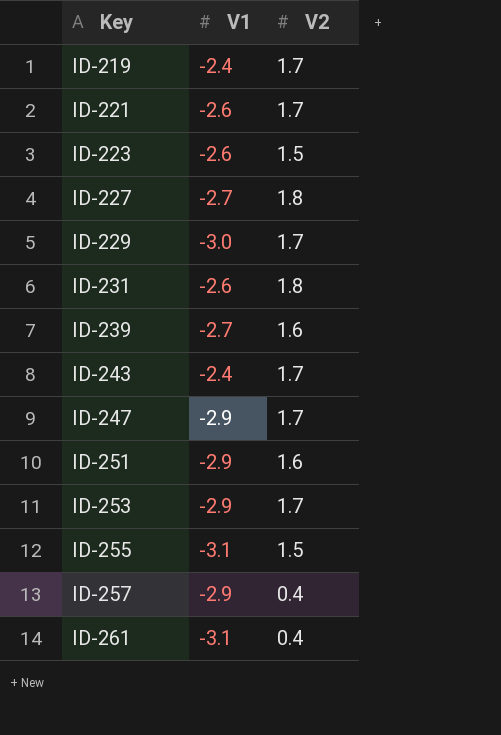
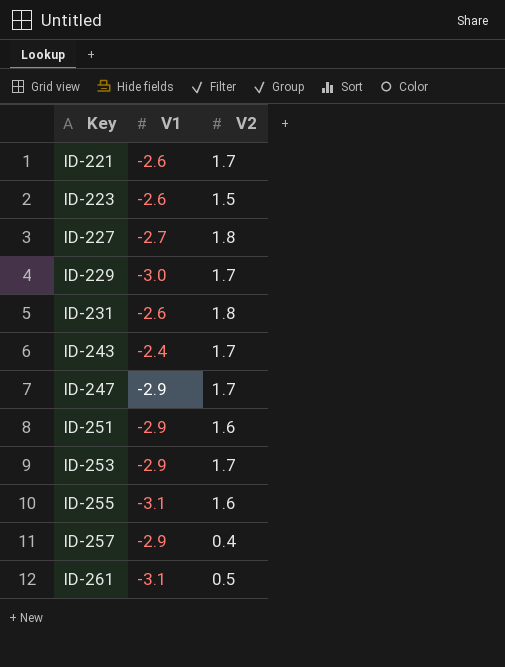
row ID-219: -2.4 | 1.7 -> none
row ID-239: -2.7 | 1.6 -> none
ID-255 | V2: 1.5 -> 1.6
ID-261 | V2: 0.4 -> 0.5

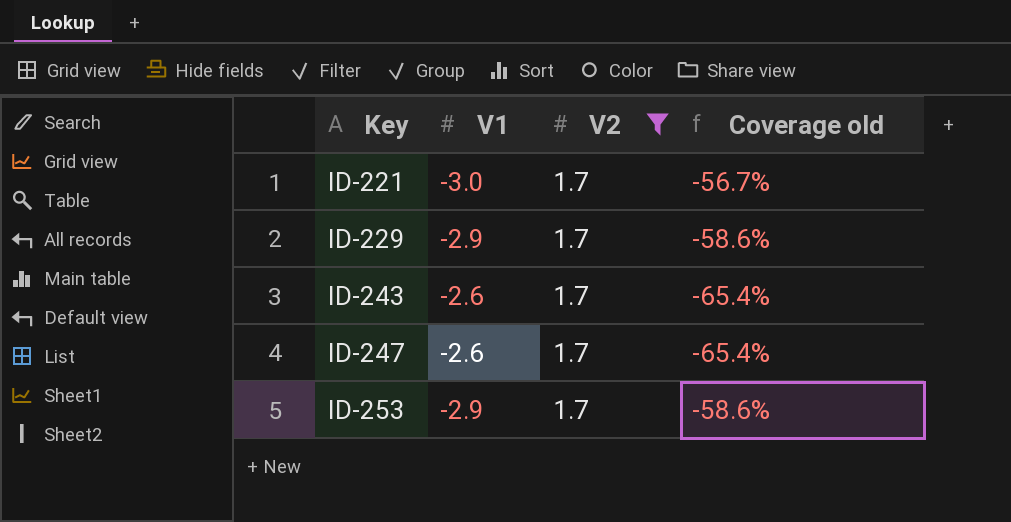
filter: none -> V2 = 1.7
column Coverage old | formula: none -> [V2] / [V1]
ID-221 | V1: -2.6 -> -3.0
ID-229 | V1: -3.0 -> -2.9
ID-243 | V1: -2.4 -> -2.6
ID-247 | V1: -2.9 -> -2.6

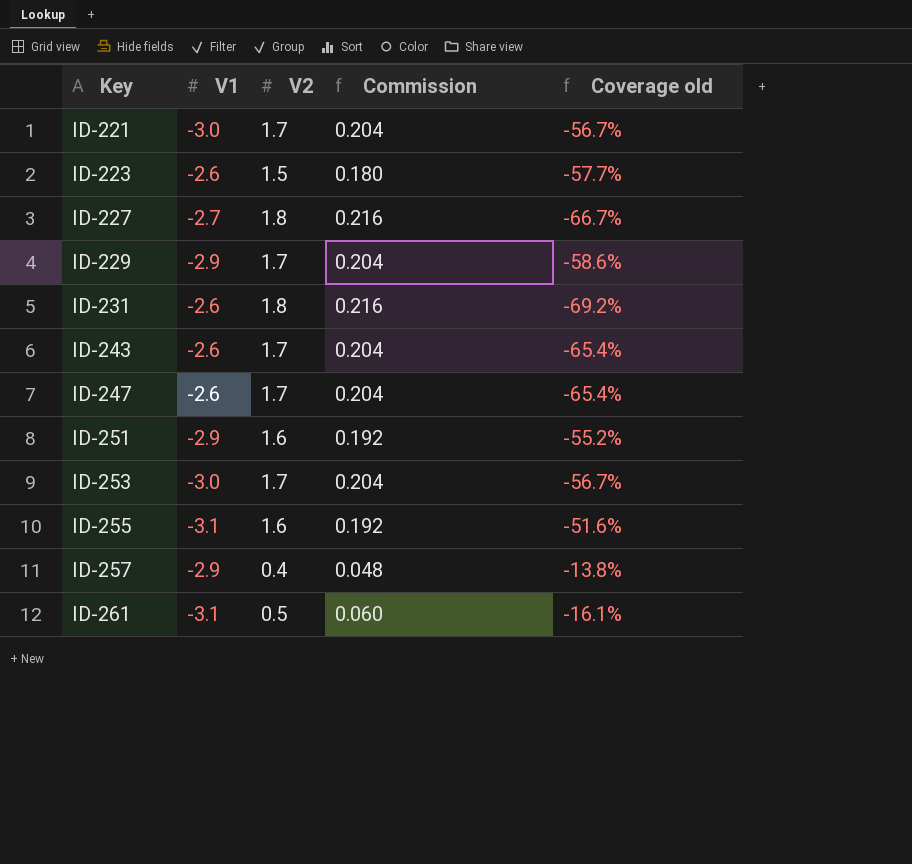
filter: V2 = 1.7 -> none
column Commission | formula: none -> [V2] * 0.12
ID-253 | V1: -2.9 -> -3.0
ID-253 | Coverage old: -58.6% -> -56.7%

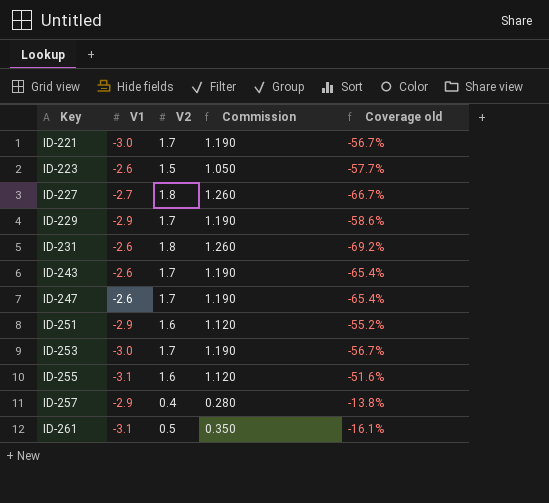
column Commission | formula: [V2] * 0.12 -> [V2] * 0.7

